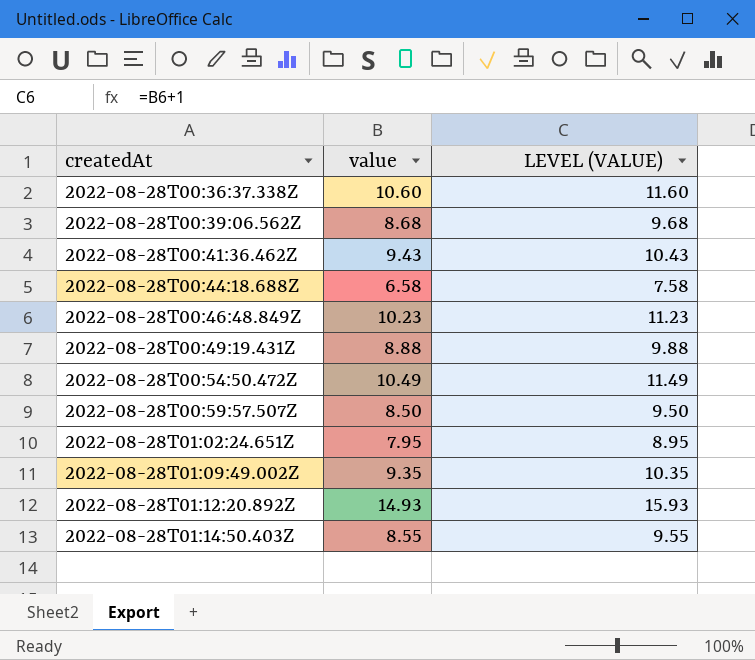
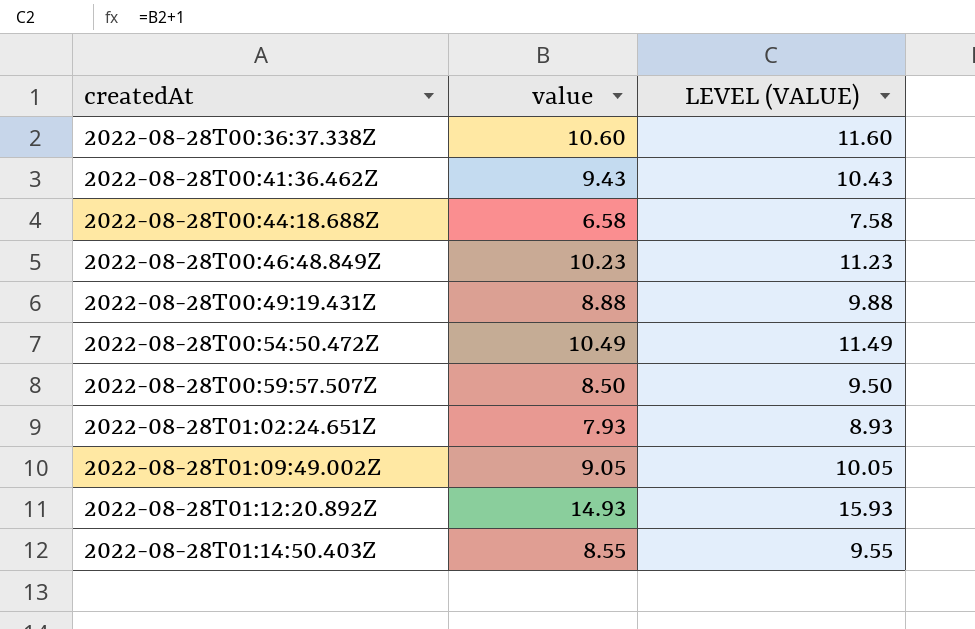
row 2022-08-28T00:39:06.562Z: 8.68 | 9.68 -> none
2022-08-28T01:02:24.651Z | value: 7.95 -> 7.93
2022-08-28T01:02:24.651Z | LEVEL (VALUE): 8.95 -> 8.93
2022-08-28T01:09:49.002Z | value: 9.35 -> 9.05
2022-08-28T01:09:49.002Z | LEVEL (VALUE): 10.35 -> 10.05

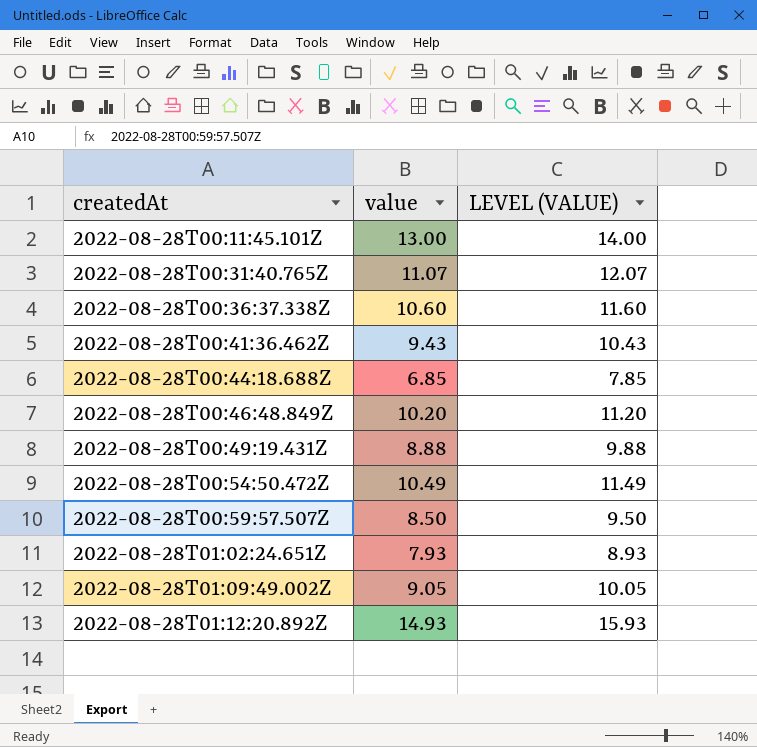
row 2022-08-28T01:14:50.403Z: 8.55 | 9.55 -> none
row 2022-08-28T00:11:45.101Z: none -> 13.00 | 14.00
row 2022-08-28T00:31:40.765Z: none -> 11.07 | 12.07
2022-08-28T00:44:18.688Z | value: 6.58 -> 6.85
2022-08-28T00:44:18.688Z | LEVEL (VALUE): 7.58 -> 7.85
2022-08-28T00:46:48.849Z | value: 10.23 -> 10.20
2022-08-28T00:46:48.849Z | LEVEL (VALUE): 11.23 -> 11.20

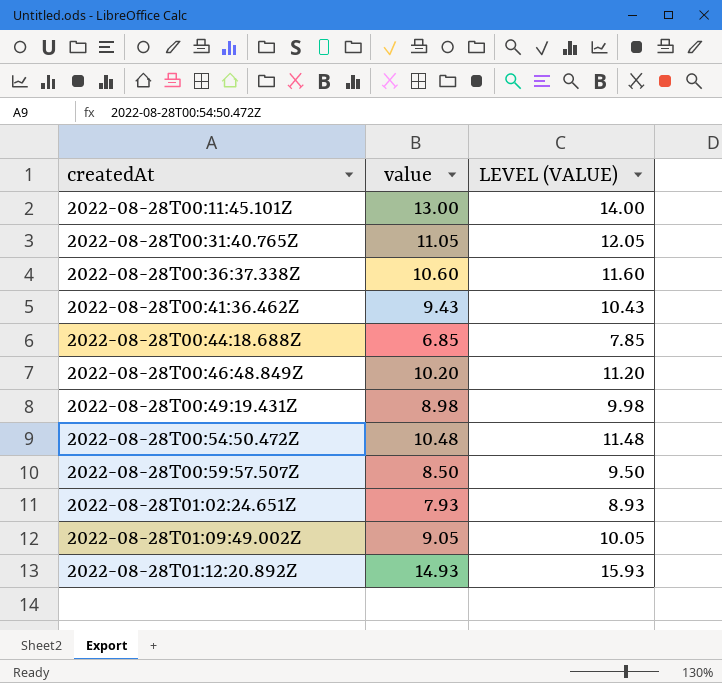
2022-08-28T00:31:40.765Z | value: 11.07 -> 11.05
2022-08-28T00:31:40.765Z | LEVEL (VALUE): 12.07 -> 12.05
2022-08-28T00:49:19.431Z | value: 8.88 -> 8.98
2022-08-28T00:49:19.431Z | LEVEL (VALUE): 9.88 -> 9.98
2022-08-28T00:54:50.472Z | value: 10.49 -> 10.48
2022-08-28T00:54:50.472Z | LEVEL (VALUE): 11.49 -> 11.48

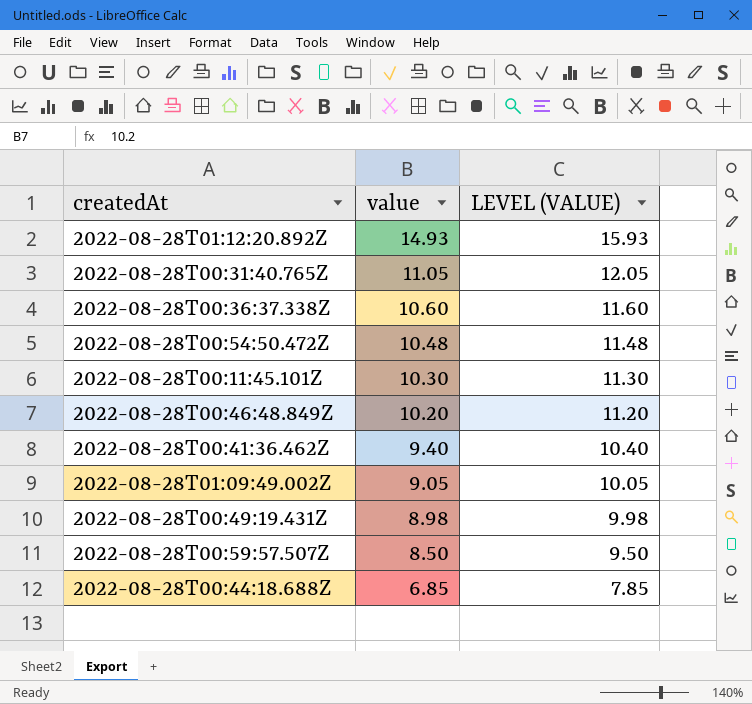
row order: createdAt ascending -> value descending
row 2022-08-28T01:02:24.651Z: 7.93 | 8.93 -> none
2022-08-28T00:11:45.101Z | value: 13.00 -> 10.30
2022-08-28T00:11:45.101Z | LEVEL (VALUE): 14.00 -> 11.30
2022-08-28T00:41:36.462Z | value: 9.43 -> 9.40
2022-08-28T00:41:36.462Z | LEVEL (VALUE): 10.43 -> 10.40

